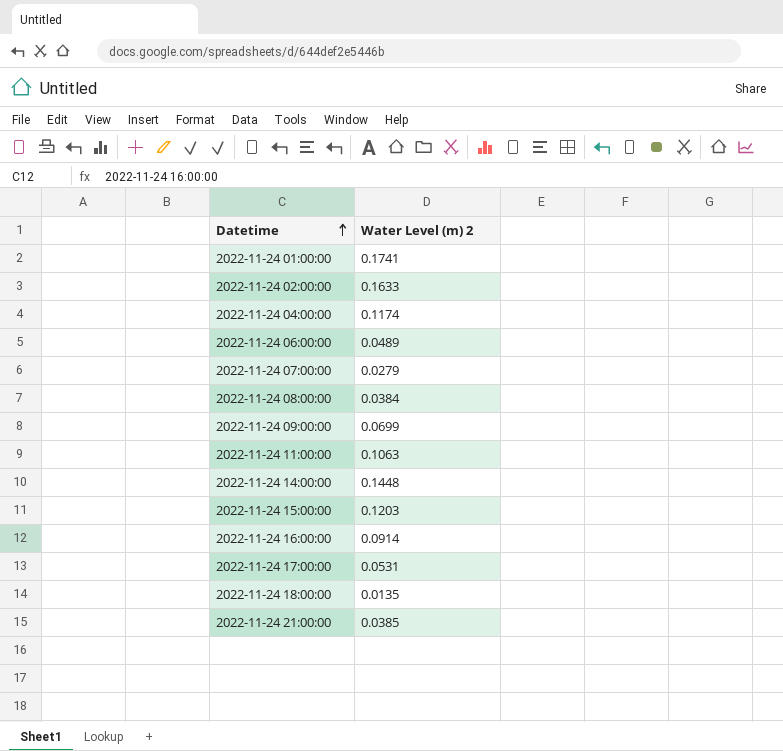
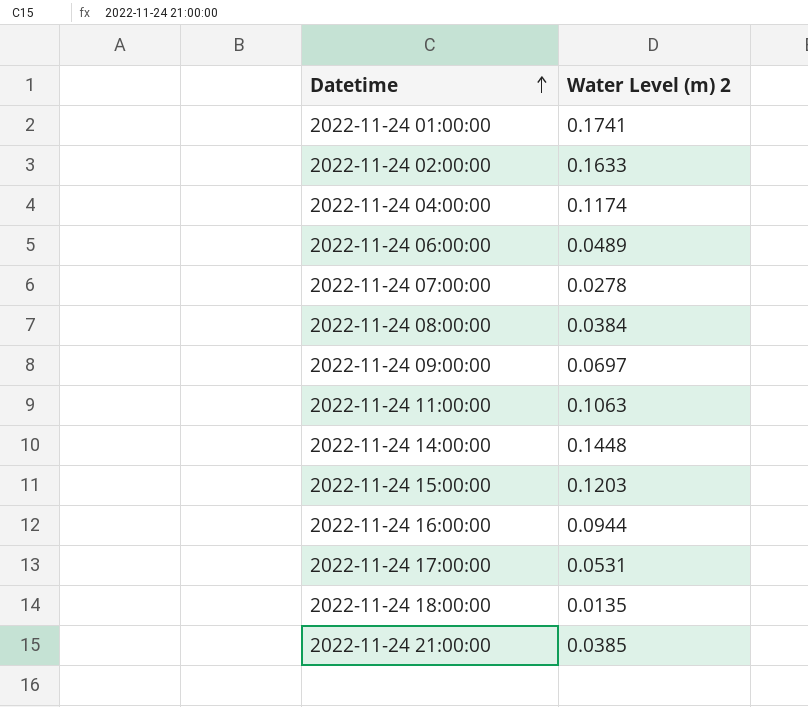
2022-11-24 07:00:00 | Water Level (m) 2: 0.0279 -> 0.0278
2022-11-24 09:00:00 | Water Level (m) 2: 0.0699 -> 0.0697
2022-11-24 16:00:00 | Water Level (m) 2: 0.0914 -> 0.0944

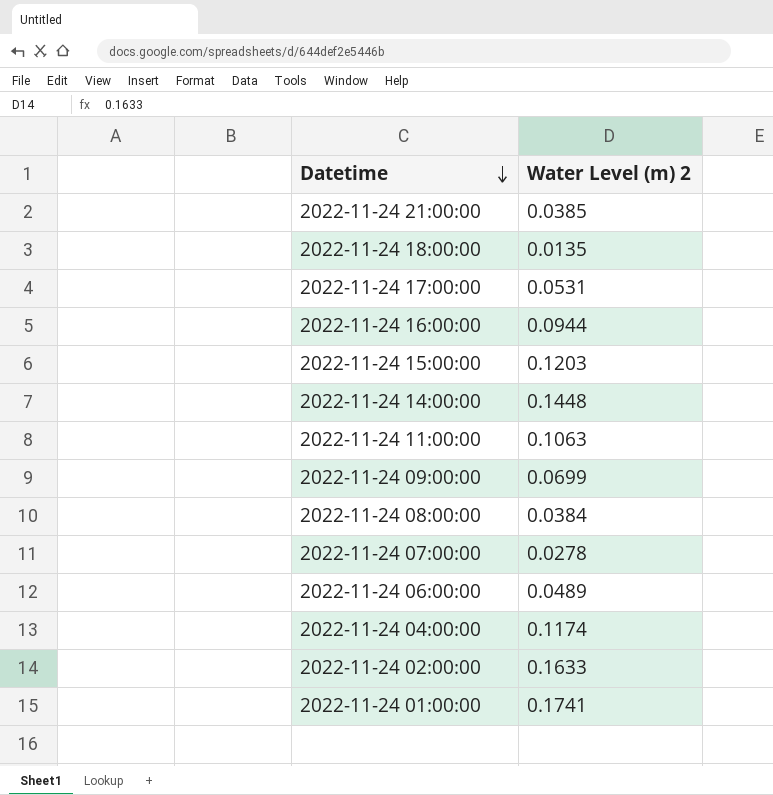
row order: Datetime ascending -> Datetime descending
2022-11-24 09:00:00 | Water Level (m) 2: 0.0697 -> 0.0699

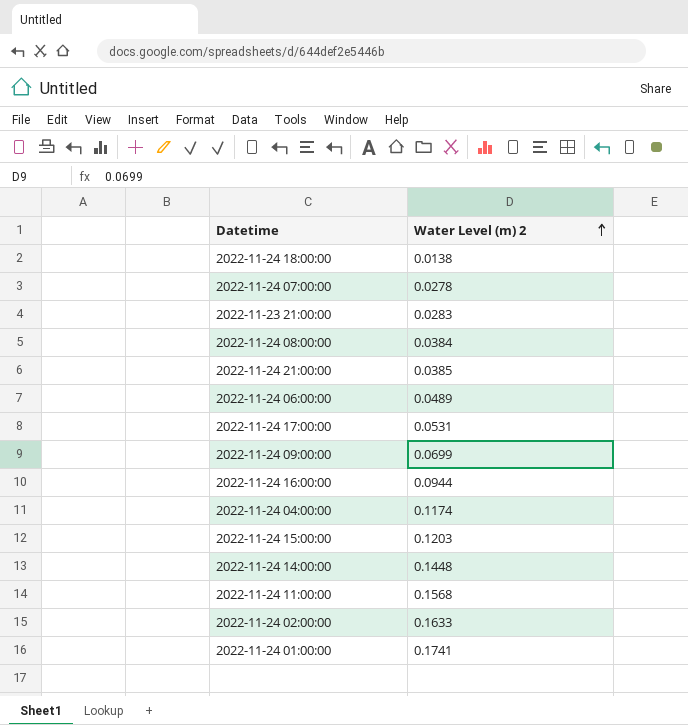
row order: Datetime descending -> Water Level (m) 2 ascending
2022-11-24 18:00:00 | Water Level (m) 2: 0.0135 -> 0.0138
row 2022-11-23 21:00:00: none -> 0.0283
2022-11-24 11:00:00 | Water Level (m) 2: 0.1063 -> 0.1568

